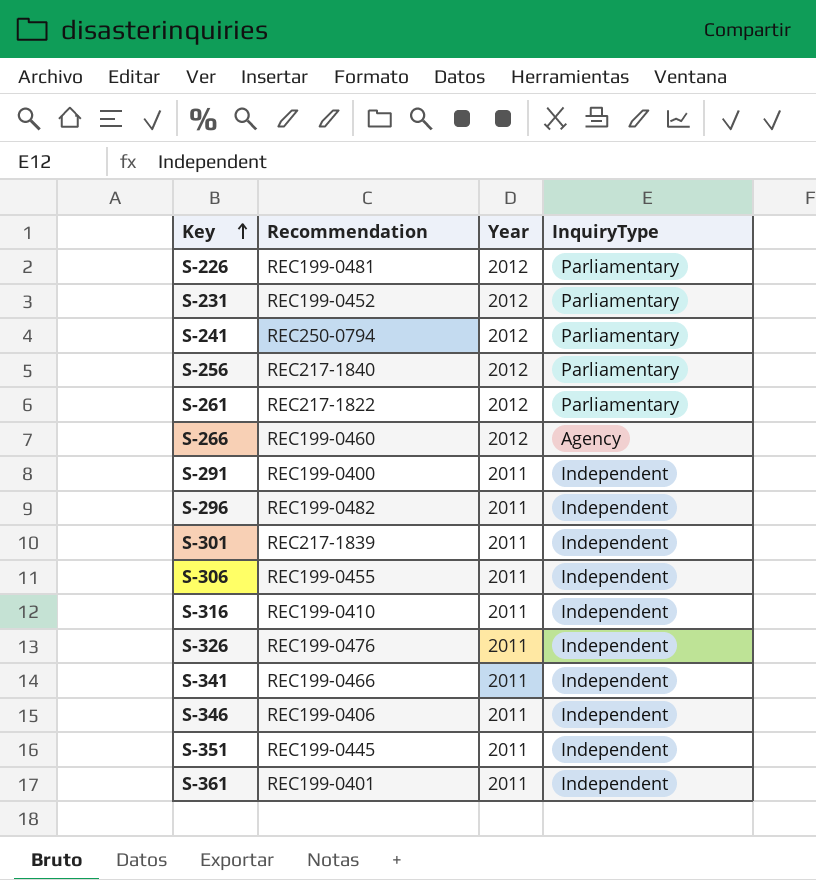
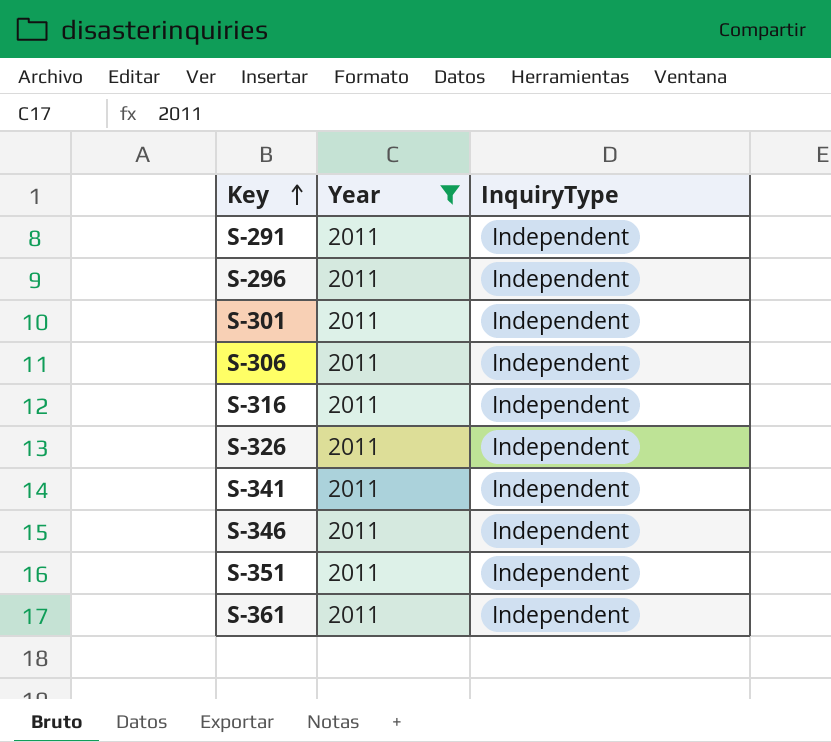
filter: none -> Year = 2011
column Recommendation | position: 2 -> none

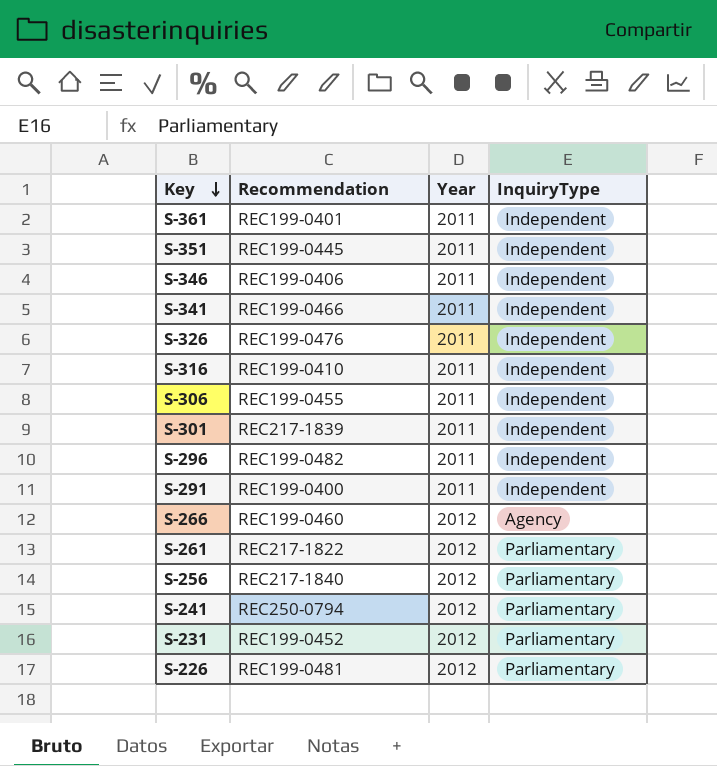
filter: Year = 2011 -> none
row order: Key ascending -> Key descending
column Recommendation | position: none -> 2

